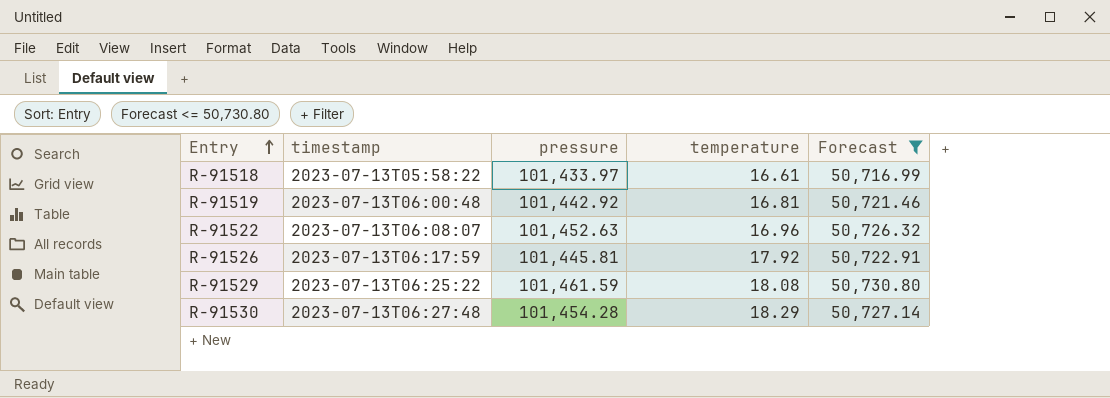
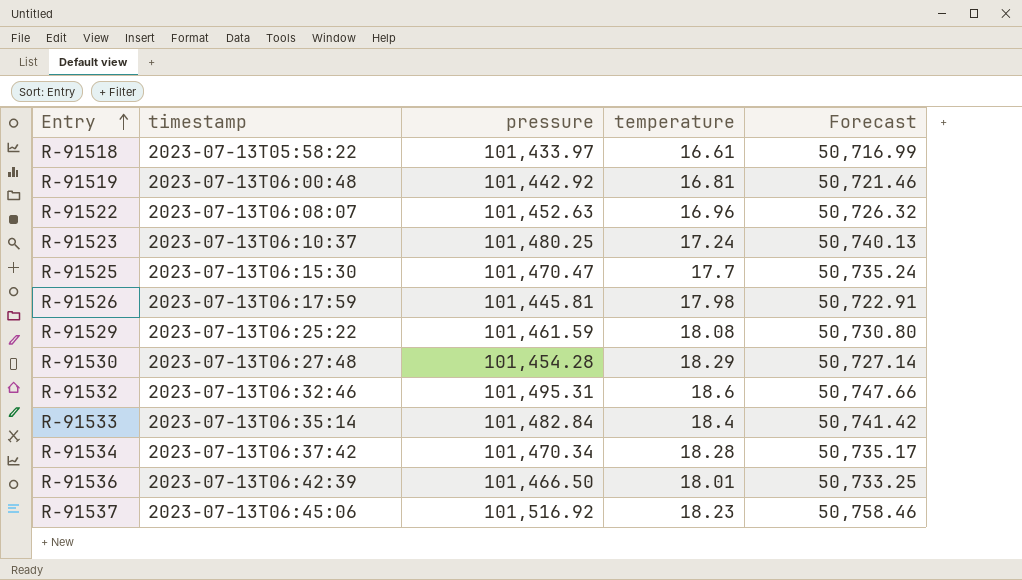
filter: Forecast <= 50,730.80 -> none
R-91526 | temperature: 17.92 -> 17.98

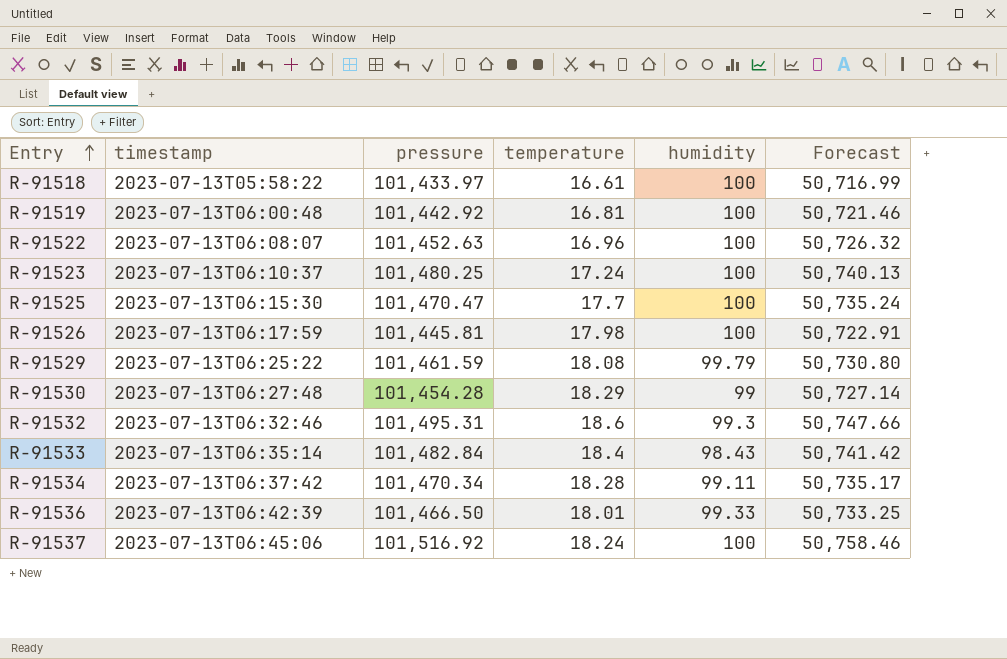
column humidity | position: none -> 5
R-91537 | temperature: 18.23 -> 18.24

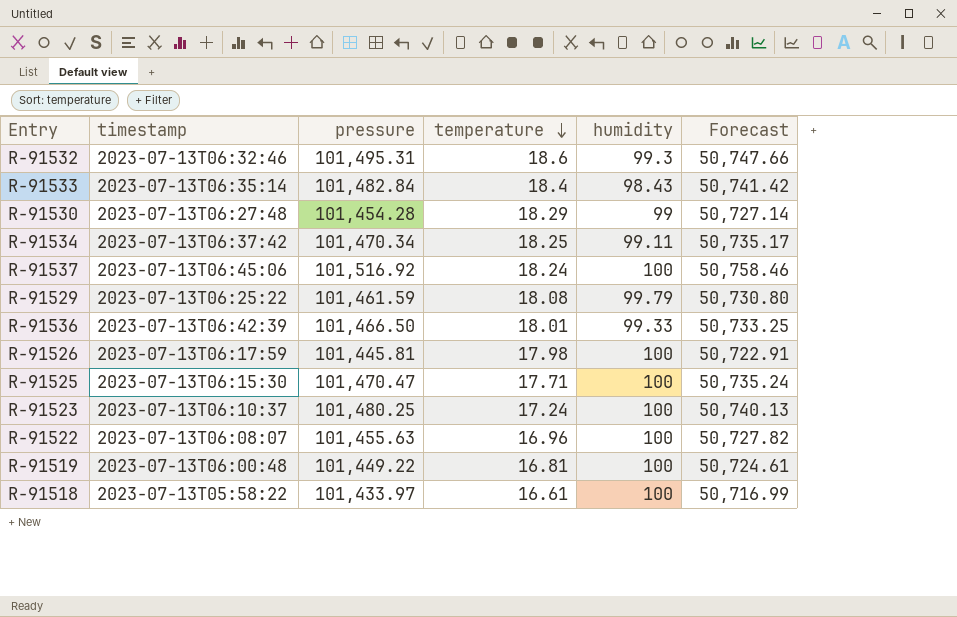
row order: Entry ascending -> temperature descending
R-91534 | temperature: 18.28 -> 18.25
R-91525 | temperature: 17.7 -> 17.71
R-91522 | pressure: 101,452.63 -> 101,455.63
R-91522 | Forecast: 50,726.32 -> 50,727.82
R-91519 | pressure: 101,442.92 -> 101,449.22
R-91519 | Forecast: 50,721.46 -> 50,724.61

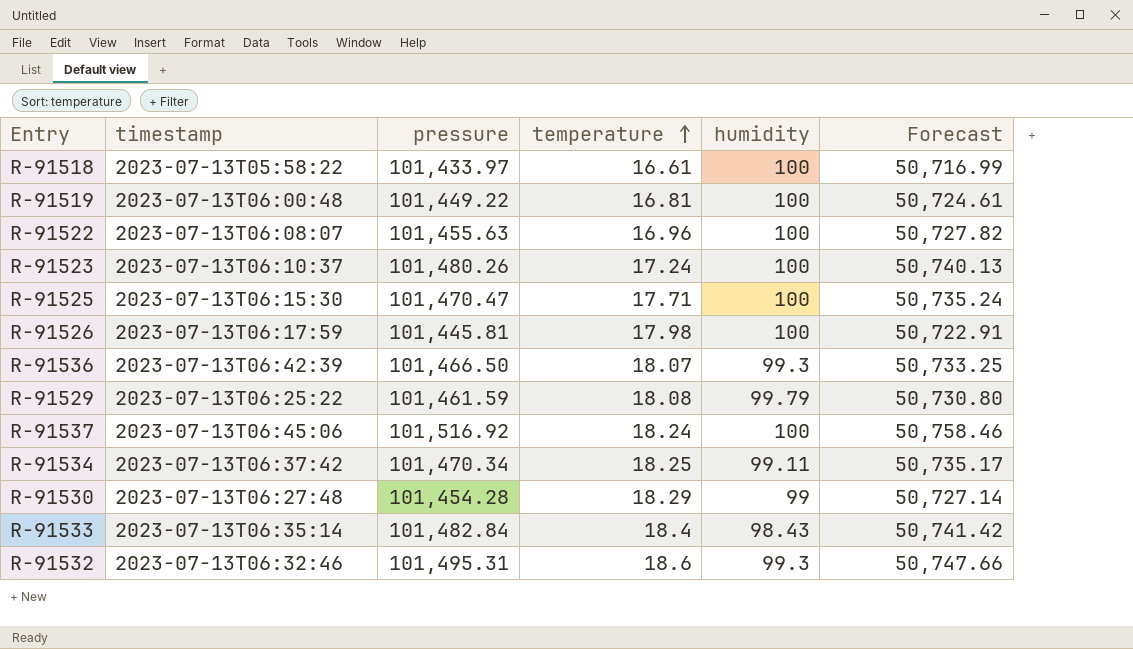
row order: temperature descending -> temperature ascending
R-91523 | pressure: 101,480.25 -> 101,480.26
R-91536 | temperature: 18.01 -> 18.07
R-91536 | humidity: 99.33 -> 99.3

